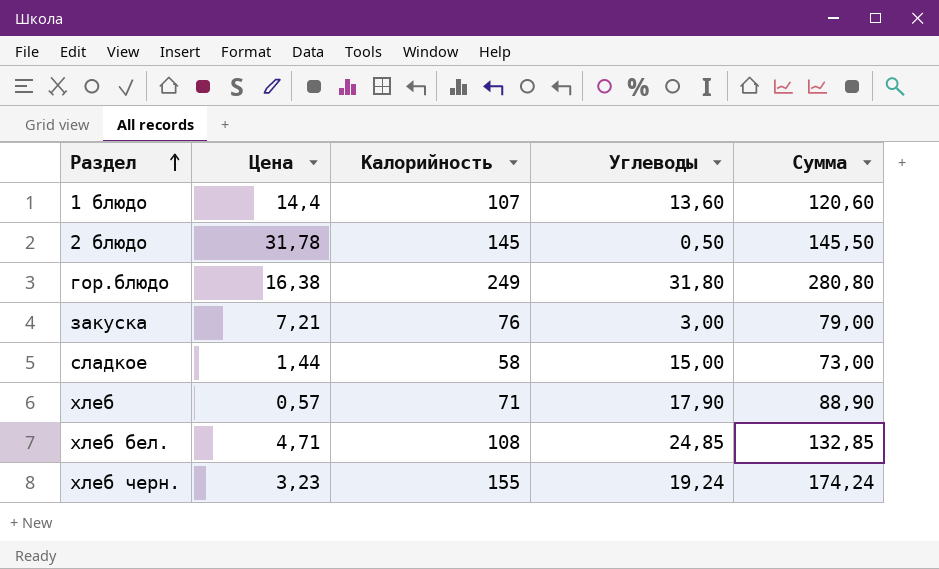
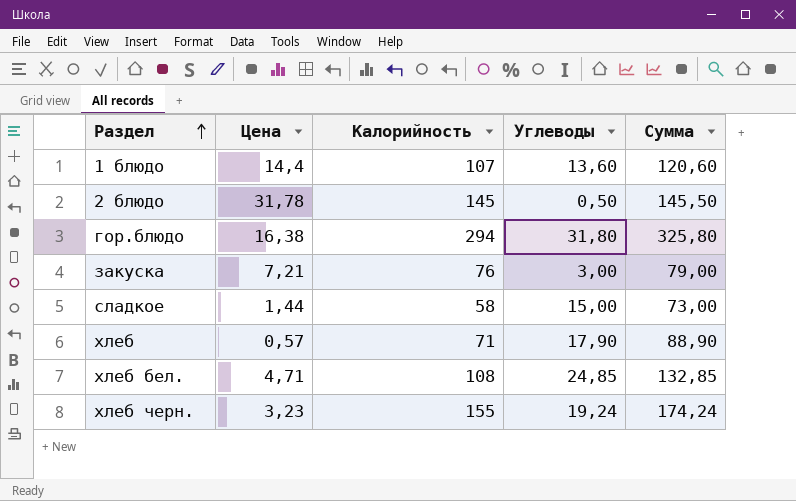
гор.блюдо | Калорийность: 249 -> 294
гор.блюдо | Сумма: 280,80 -> 325,80

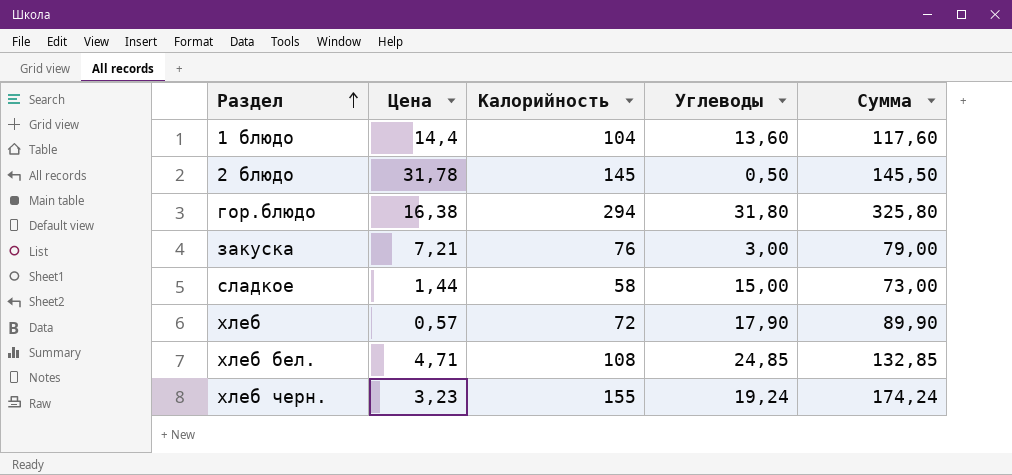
1 блюдо | Калорийность: 107 -> 104
1 блюдо | Сумма: 120,60 -> 117,60
хлеб | Калорийность: 71 -> 72
хлеб | Сумма: 88,90 -> 89,90

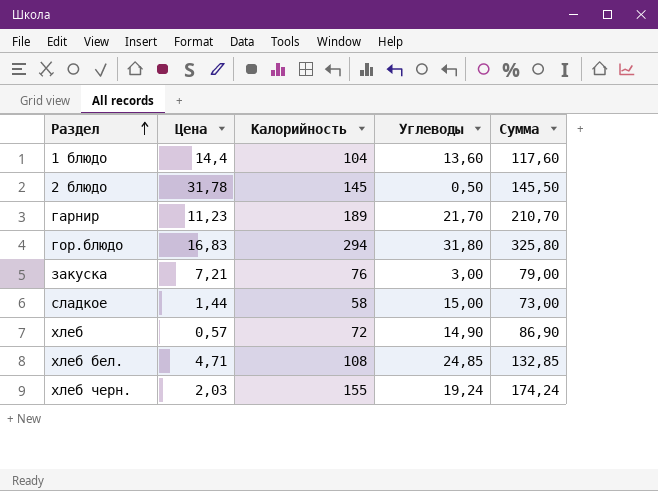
row гарнир: none -> 11,23 | 189 | 21,70 | 210,70
гор.блюдо | Цена: 16,38 -> 16,83
хлеб | Углеводы: 17,90 -> 14,90
хлеб | Сумма: 89,90 -> 86,90
хлеб черн. | Цена: 3,23 -> 2,03

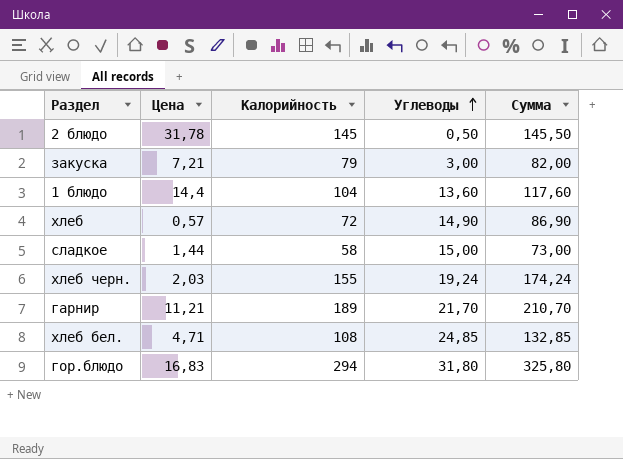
row order: Раздел ascending -> Углеводы ascending
закуска | Калорийность: 76 -> 79
закуска | Сумма: 79,00 -> 82,00
гарнир | Цена: 11,23 -> 11,21

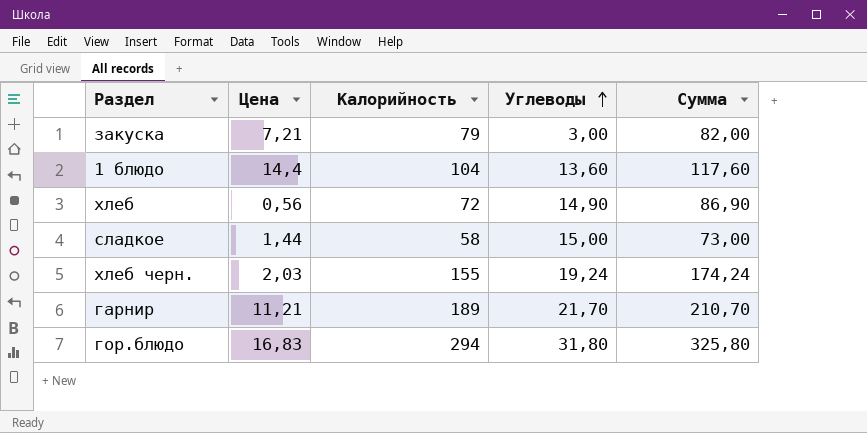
row 2 блюдо: 31,78 | 145 | 0,50 | 145,50 -> none
row хлеб бел.: 4,71 | 108 | 24,85 | 132,85 -> none
хлеб | Цена: 0,57 -> 0,56

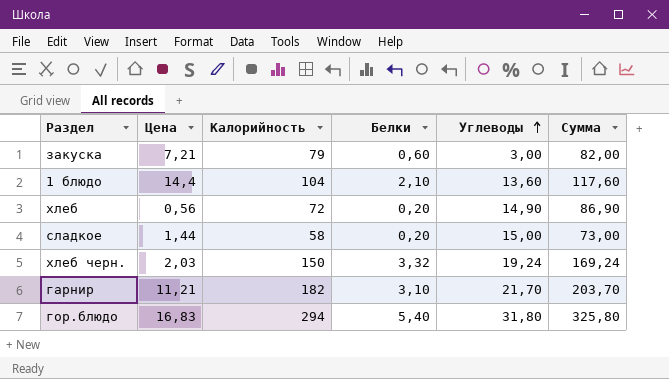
column Белки | position: none -> 4
хлеб черн. | Калорийность: 155 -> 150
хлеб черн. | Сумма: 174,24 -> 169,24
гарнир | Калорийность: 189 -> 182
гарнир | Сумма: 210,70 -> 203,70

